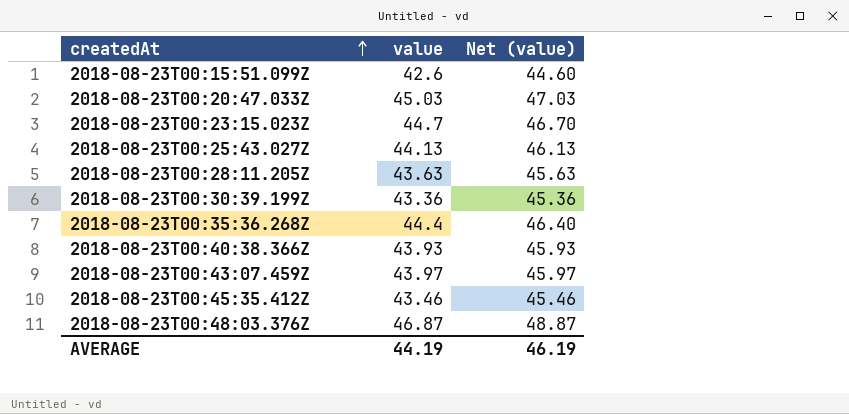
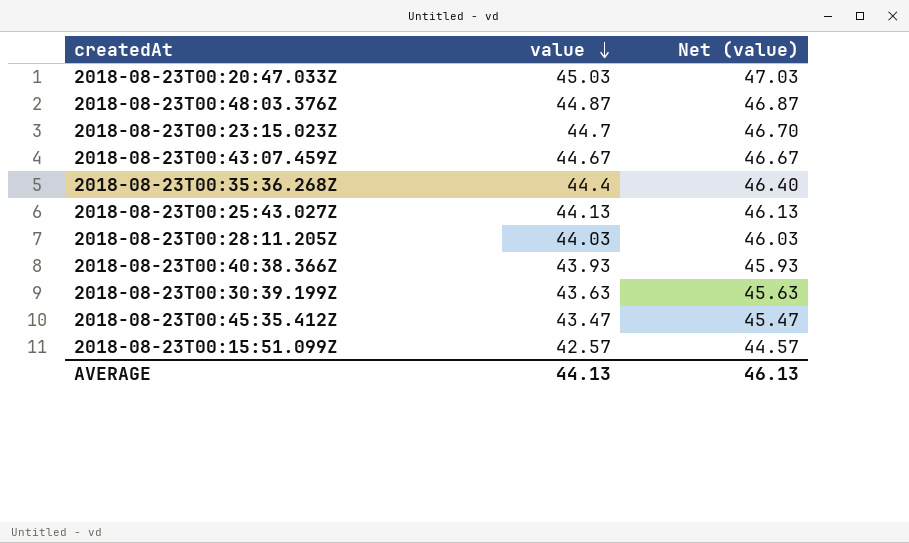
row order: createdAt ascending -> value descending
2018-08-23T00:48:03.376Z | value: 46.87 -> 44.87
2018-08-23T00:48:03.376Z | Net (value): 48.87 -> 46.87
2018-08-23T00:43:07.459Z | value: 43.97 -> 44.67
2018-08-23T00:43:07.459Z | Net (value): 45.97 -> 46.67
2018-08-23T00:28:11.205Z | value: 43.63 -> 44.03
2018-08-23T00:28:11.205Z | Net (value): 45.63 -> 46.03
2018-08-23T00:30:39.199Z | value: 43.36 -> 43.63
2018-08-23T00:30:39.199Z | Net (value): 45.36 -> 45.63
2018-08-23T00:45:35.412Z | value: 43.46 -> 43.47
2018-08-23T00:45:35.412Z | Net (value): 45.46 -> 45.47
2018-08-23T00:15:51.099Z | value: 42.6 -> 42.57
2018-08-23T00:15:51.099Z | Net (value): 44.60 -> 44.57
AVERAGE | value: 44.19 -> 44.13
AVERAGE | Net (value): 46.19 -> 46.13

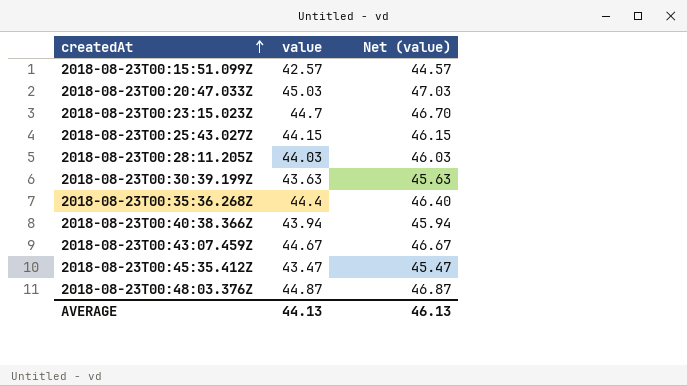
row order: value descending -> createdAt ascending
2018-08-23T00:25:43.027Z | value: 44.13 -> 44.15
2018-08-23T00:25:43.027Z | Net (value): 46.13 -> 46.15
2018-08-23T00:40:38.366Z | value: 43.93 -> 43.94
2018-08-23T00:40:38.366Z | Net (value): 45.93 -> 45.94

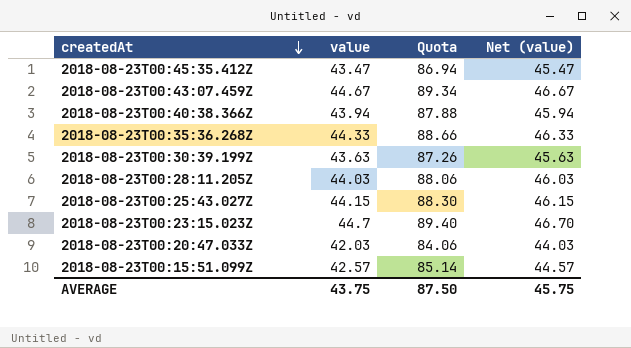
row order: createdAt ascending -> createdAt descending
column Quota | formula: none -> [value] * 2
row 2018-08-23T00:48:03.376Z: 44.87 | 46.87 -> none
2018-08-23T00:35:36.268Z | value: 44.4 -> 44.33
2018-08-23T00:35:36.268Z | Net (value): 46.40 -> 46.33
2018-08-23T00:20:47.033Z | value: 45.03 -> 42.03
2018-08-23T00:20:47.033Z | Net (value): 47.03 -> 44.03
AVERAGE | value: 44.13 -> 43.75
AVERAGE | Net (value): 46.13 -> 45.75

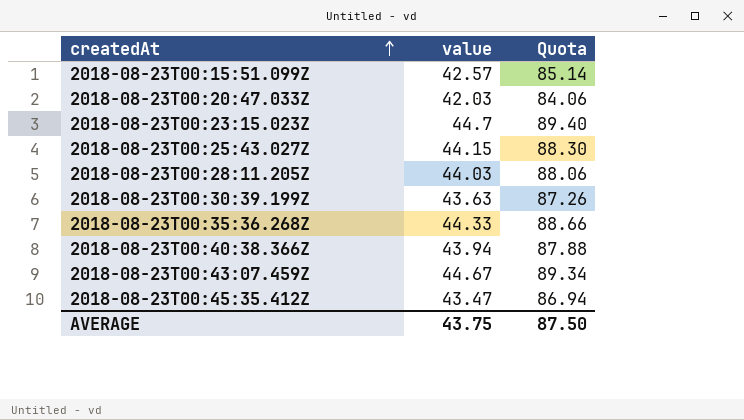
row order: createdAt descending -> createdAt ascending
column Net (value) | formula: [value] + 2 -> none

